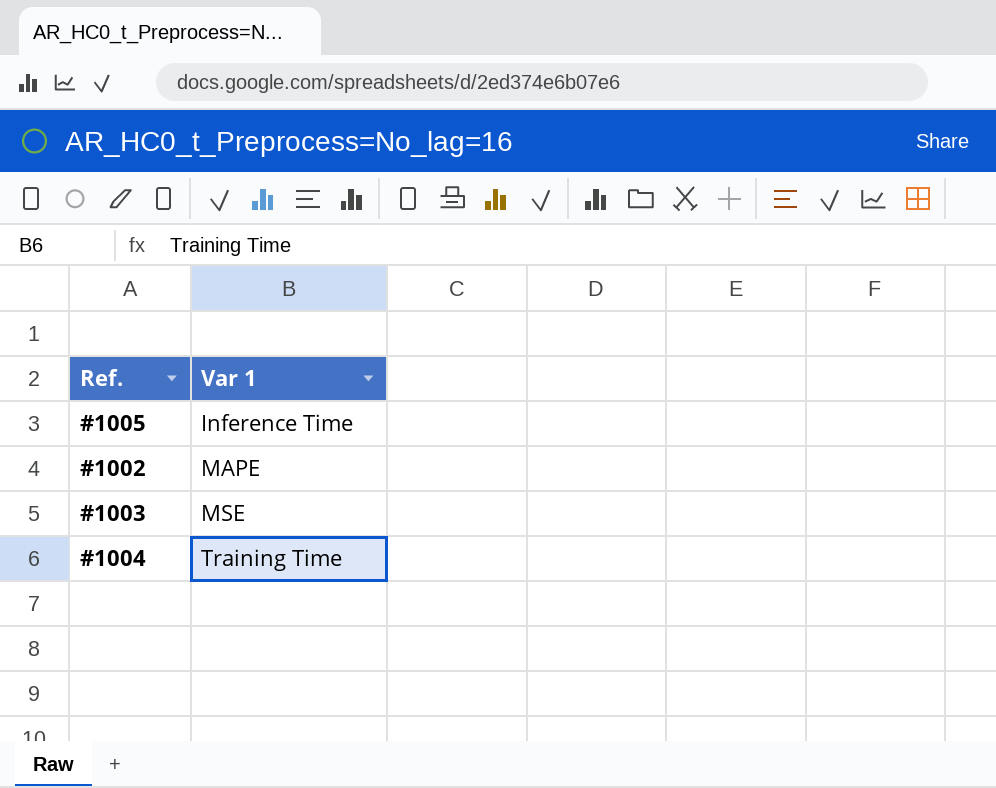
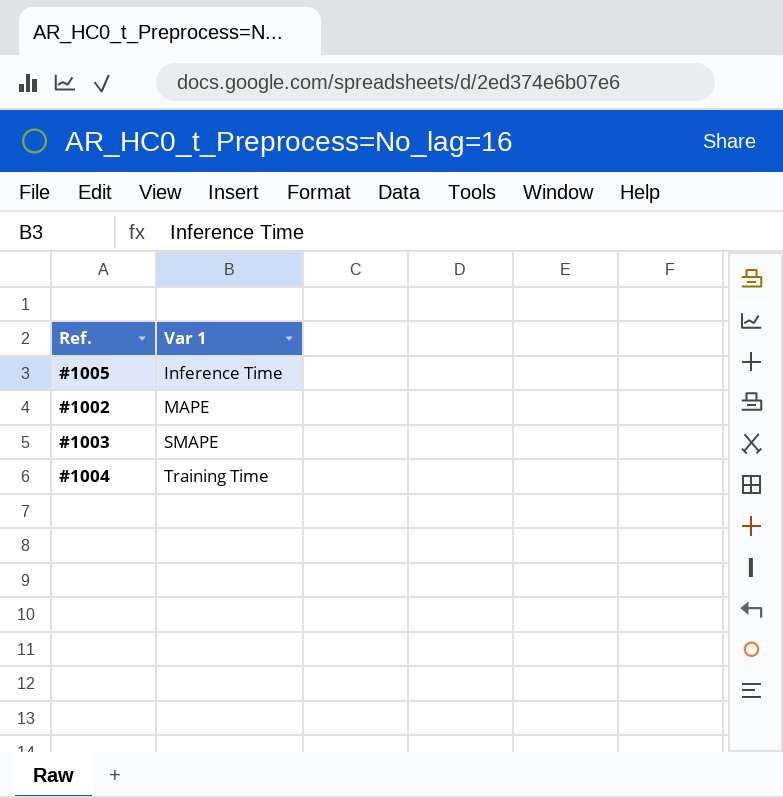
#1003 | Var 1: MSE -> SMAPE

